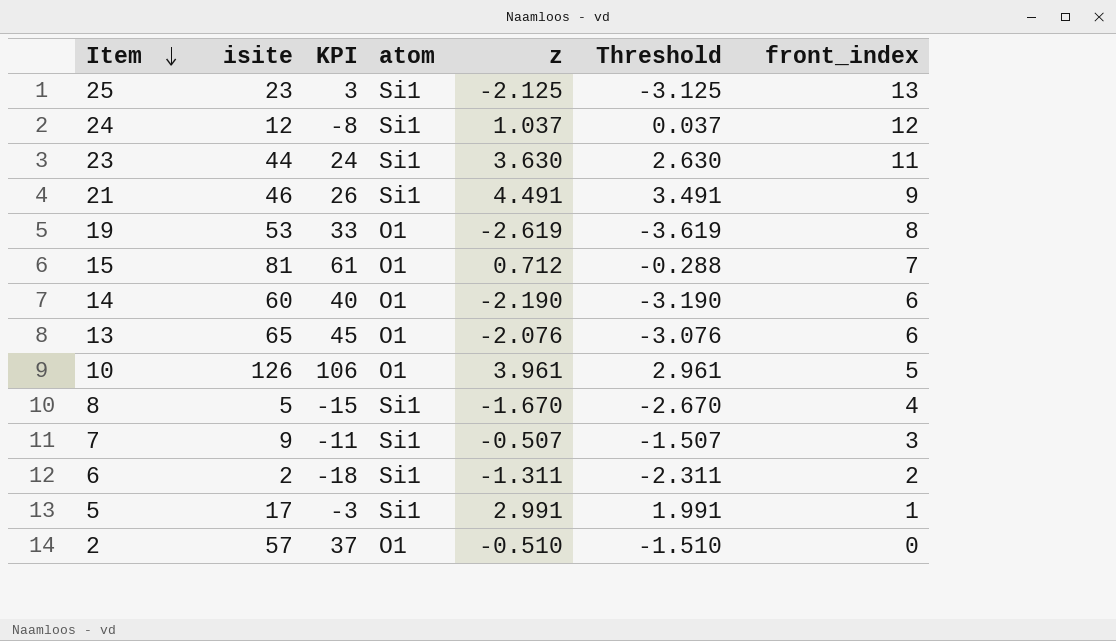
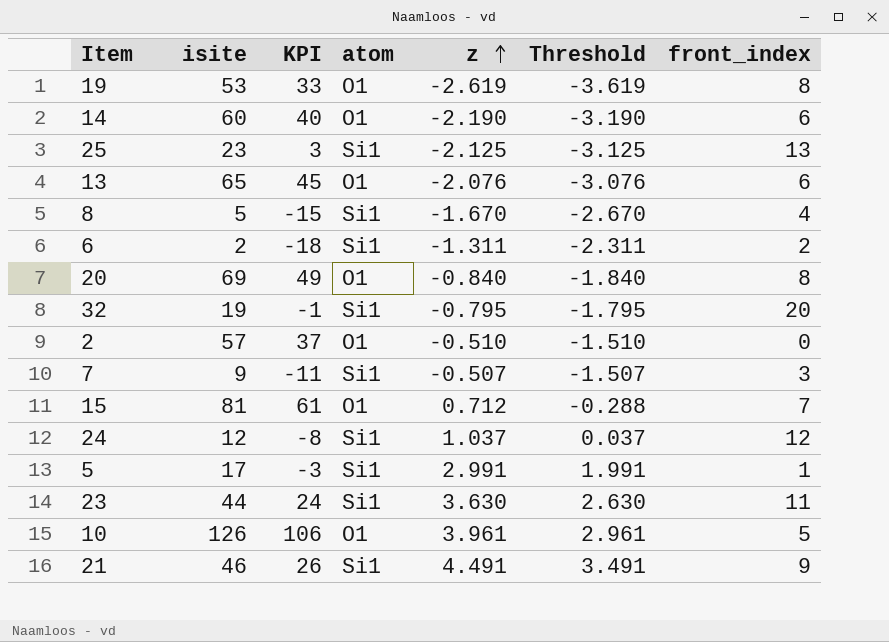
row order: Item descending -> z ascending
row 20: none -> 69 | 49 | O1 | -0.840 | -1.840 | 8
row 32: none -> 19 | -1 | Si1 | -0.795 | -1.795 | 20

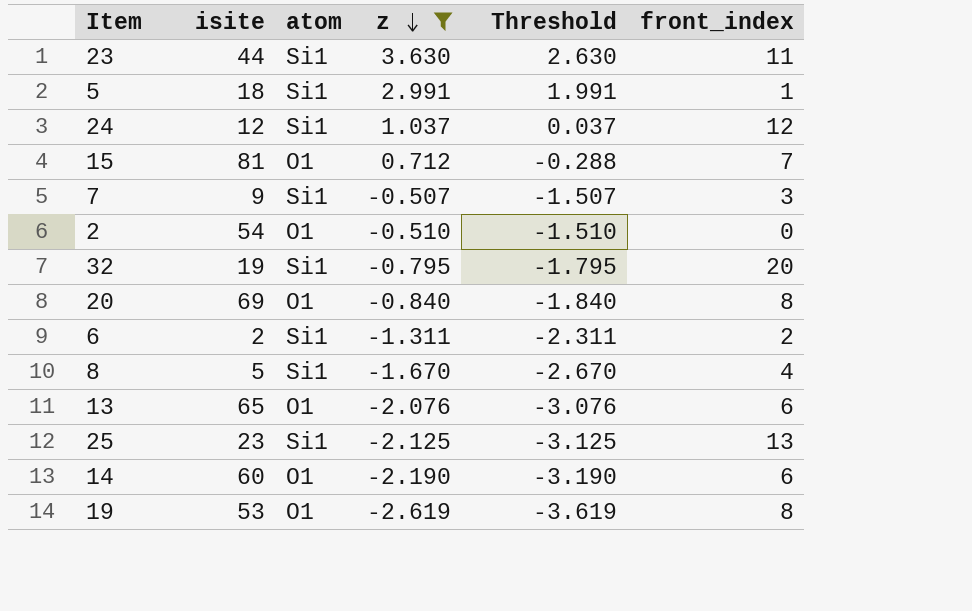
filter: none -> z <= 3.630
row order: z ascending -> z descending
column KPI | formula: [isite] - 20 -> none
5 | isite: 17 -> 18
2 | isite: 57 -> 54

